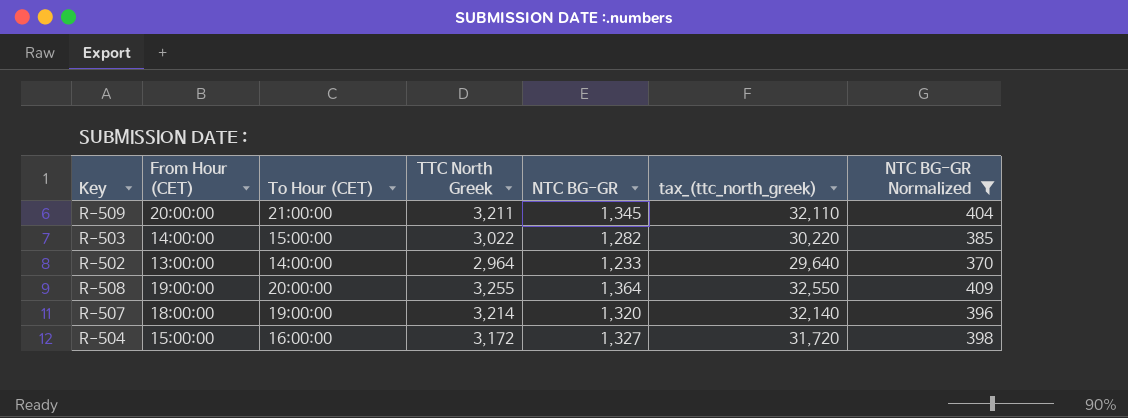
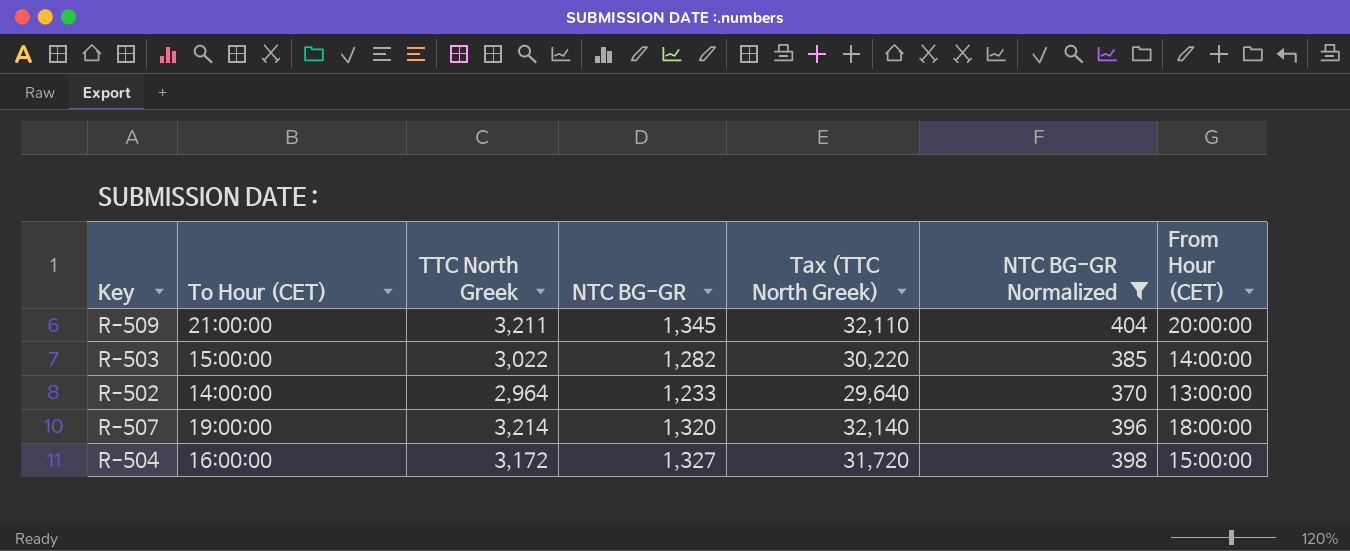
column name: tax_(ttc_north_greek) -> Tax (TTC North Greek)
column From Hour (CET) | position: 2 -> 7
row R-508: 19:00:00 | 20:00:00 | 3,255 | 1,364 | 32,550 | 409 -> none

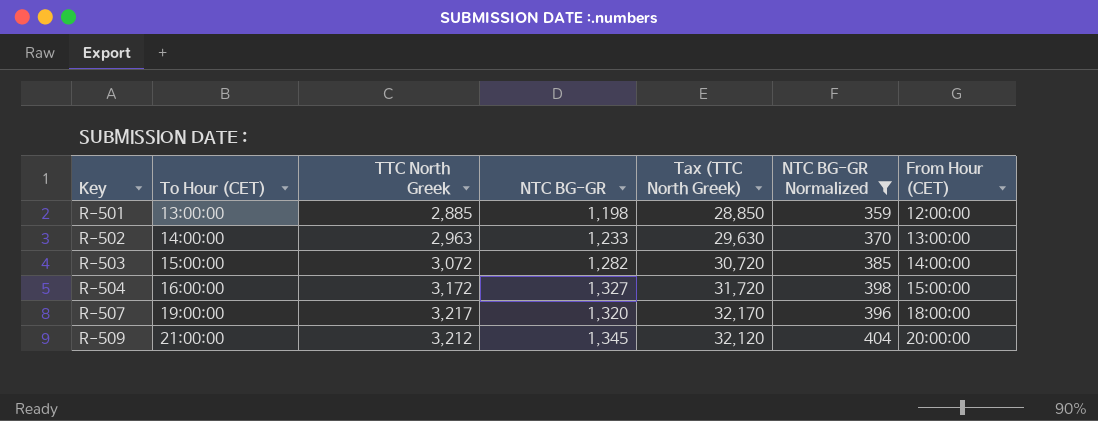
row order: none -> Key ascending
row R-501: none -> 13:00:00 | 2,885 | 1,198 | 28,850 | 359 | 12:00:00
R-502 | TTC North Greek: 2,964 -> 2,963
R-502 | Tax (TTC North Greek): 29,640 -> 29,630
R-503 | TTC North Greek: 3,022 -> 3,072
R-503 | Tax (TTC North Greek): 30,220 -> 30,720
R-507 | TTC North Greek: 3,214 -> 3,217
R-507 | Tax (TTC North Greek): 32,140 -> 32,170
R-509 | TTC North Greek: 3,211 -> 3,212
R-509 | Tax (TTC North Greek): 32,110 -> 32,120

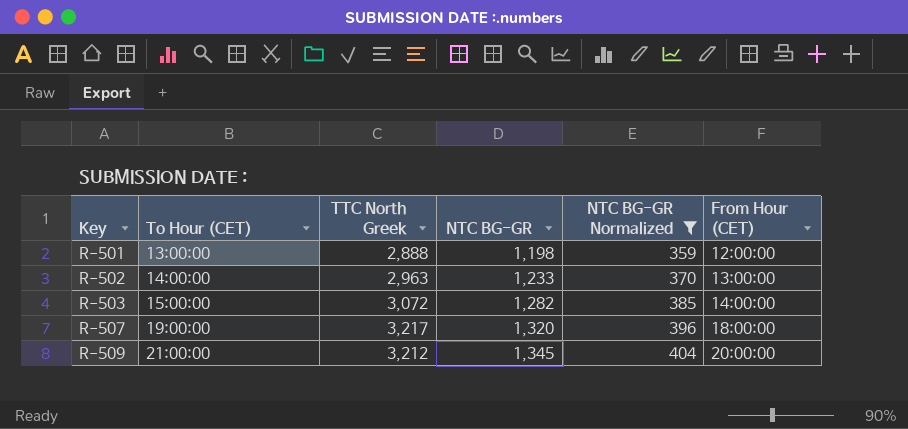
column Tax (TTC North Greek) | formula: [TTC North Greek] * 10 -> none
row R-504: 16:00:00 | 3,172 | 1,327 | 31,720 | 398 | 15:00:00 -> none
R-501 | TTC North Greek: 2,885 -> 2,888

